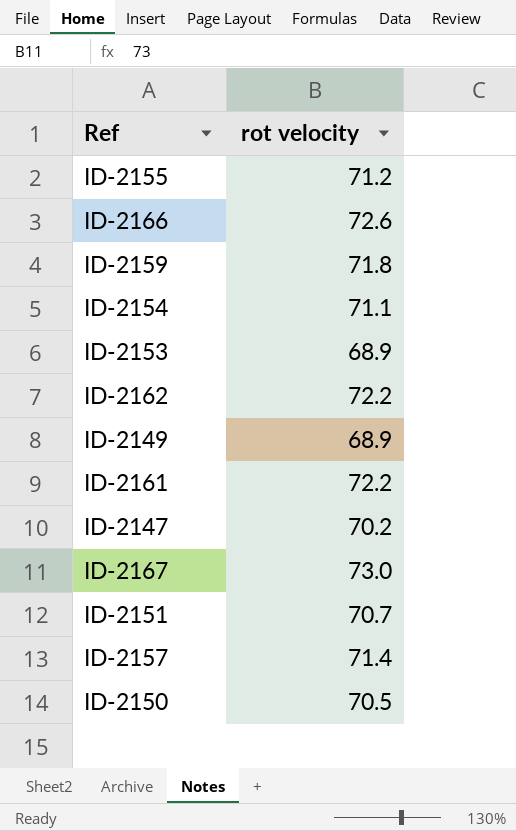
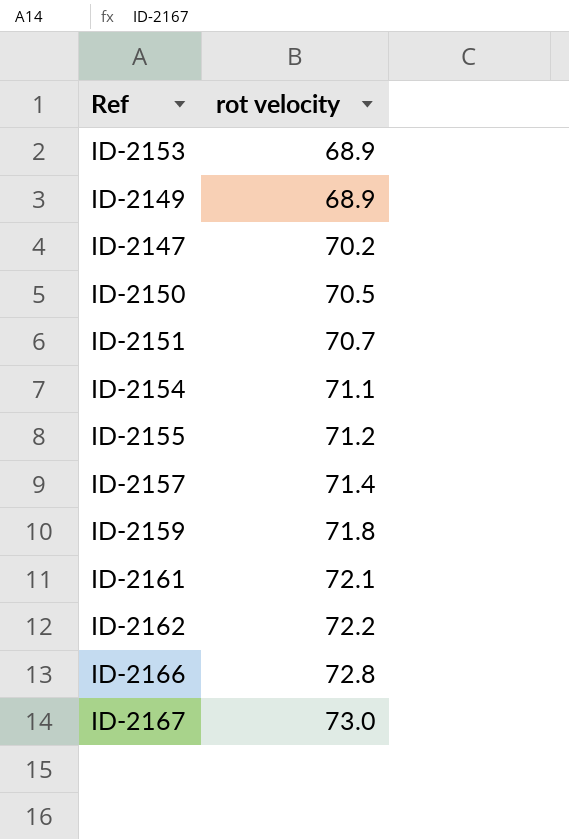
row order: none -> rot velocity ascending
ID-2161 | rot velocity: 72.2 -> 72.1
ID-2166 | rot velocity: 72.6 -> 72.8

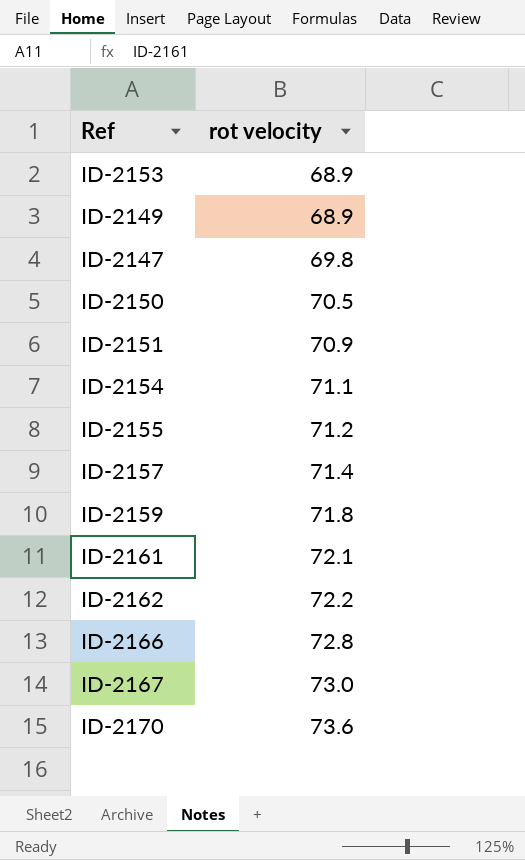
ID-2147 | rot velocity: 70.2 -> 69.8
ID-2151 | rot velocity: 70.7 -> 70.9
row ID-2170: none -> 73.6

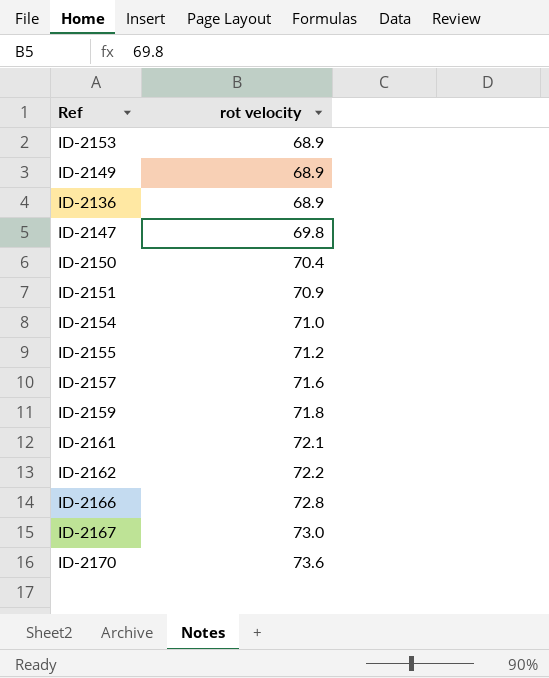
row ID-2136: none -> 68.9
ID-2150 | rot velocity: 70.5 -> 70.4
ID-2154 | rot velocity: 71.1 -> 71.0
ID-2157 | rot velocity: 71.4 -> 71.6

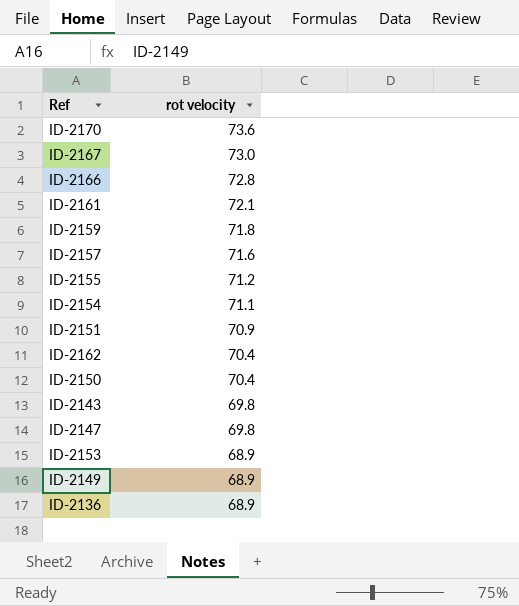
row order: rot velocity ascending -> rot velocity descending
ID-2154 | rot velocity: 71.0 -> 71.1
ID-2162 | rot velocity: 72.2 -> 70.4
row ID-2143: none -> 69.8

